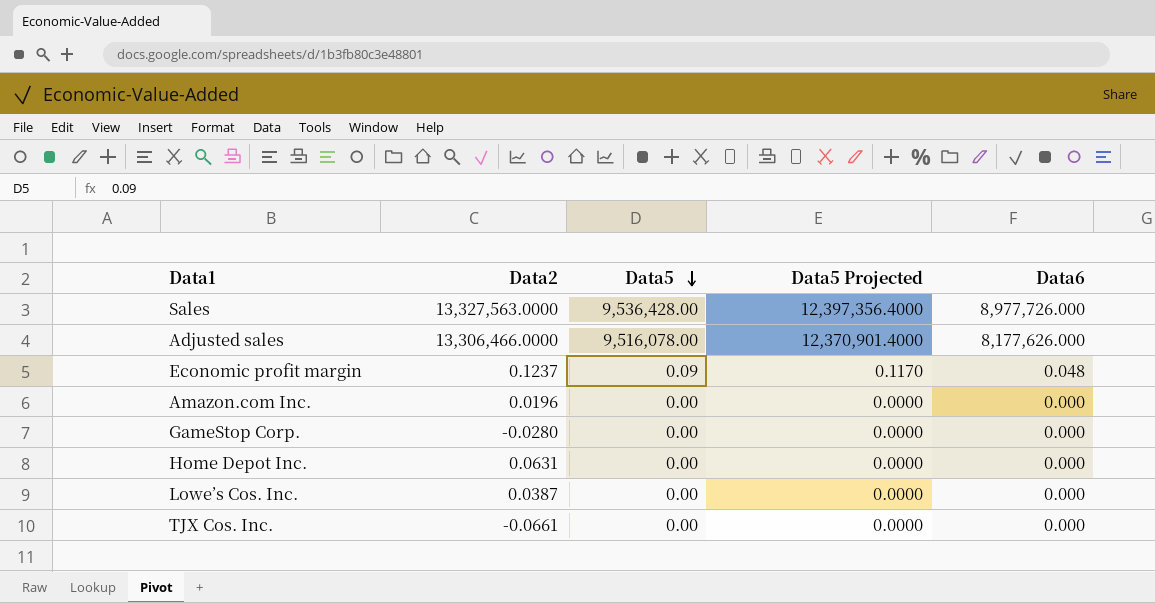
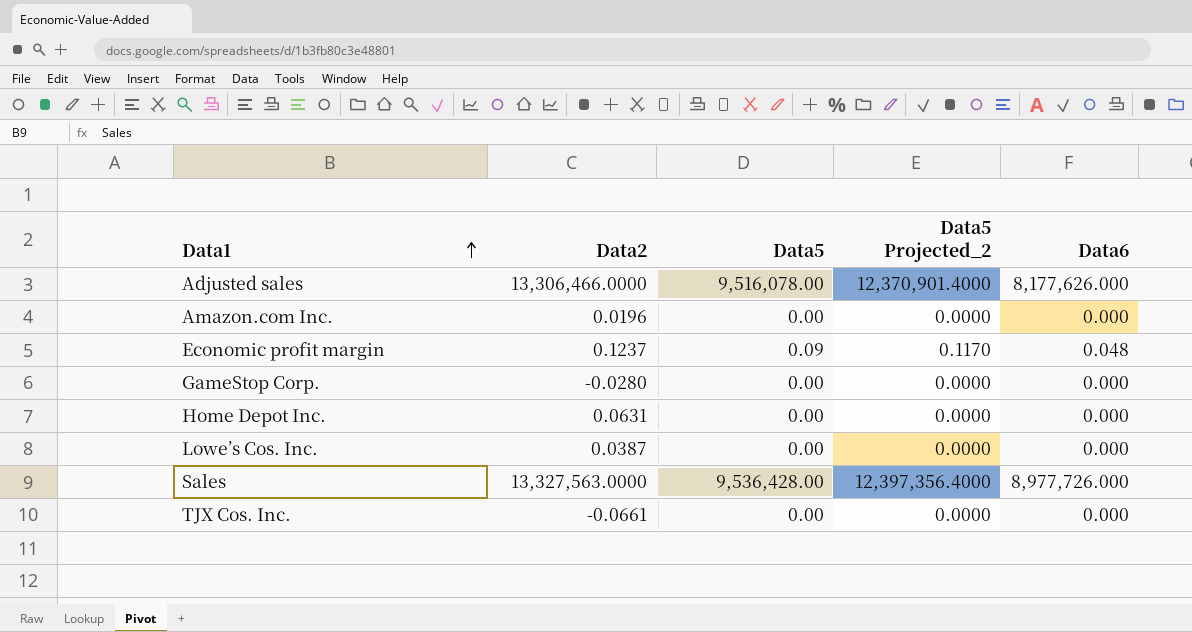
row order: Data5 descending -> Data1 ascending
column name: Data5 Projected -> Data5 Projected_2

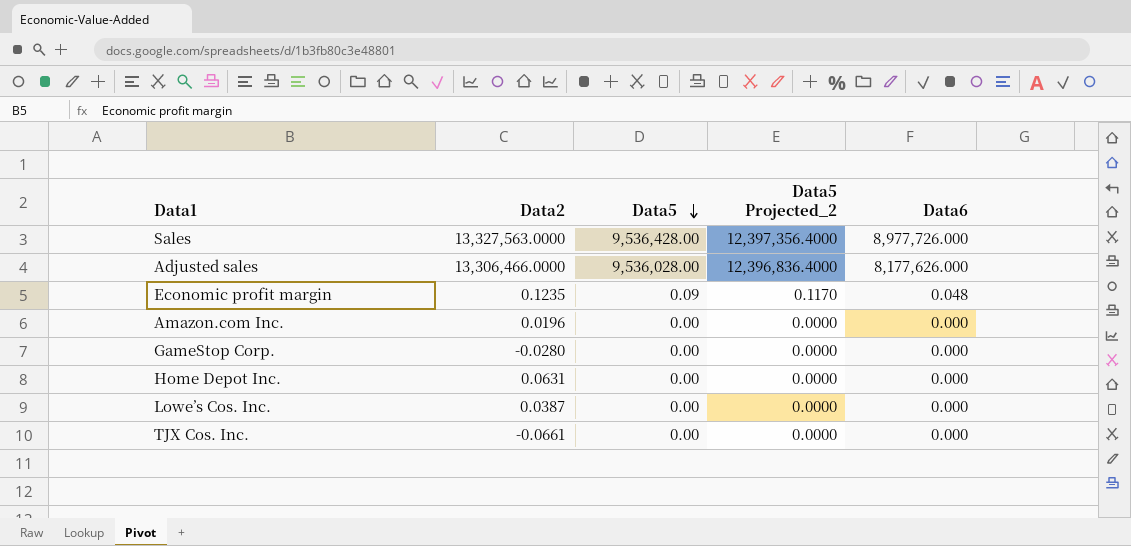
row order: Data1 ascending -> Data5 descending
Adjusted sales | Data5: 9,516,078.00 -> 9,536,028.00
Adjusted sales | Data5 Projected_2: 12,370,901.4000 -> 12,396,836.4000
Economic profit margin | Data2: 0.1237 -> 0.1235

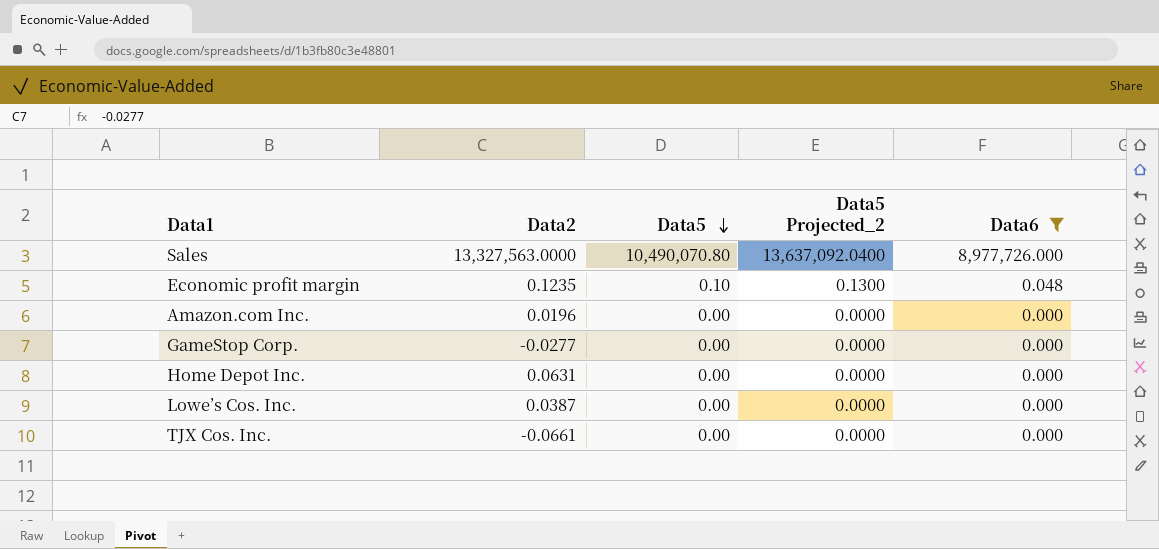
filter: none -> Data6 != 8,177,626.000
Sales | Data5: 9,536,428.00 -> 10,490,070.80
Sales | Data5 Projected_2: 12,397,356.4000 -> 13,637,092.0400
Economic profit margin | Data5: 0.09 -> 0.10
Economic profit margin | Data5 Projected_2: 0.1170 -> 0.1300
GameStop Corp. | Data2: -0.0280 -> -0.0277

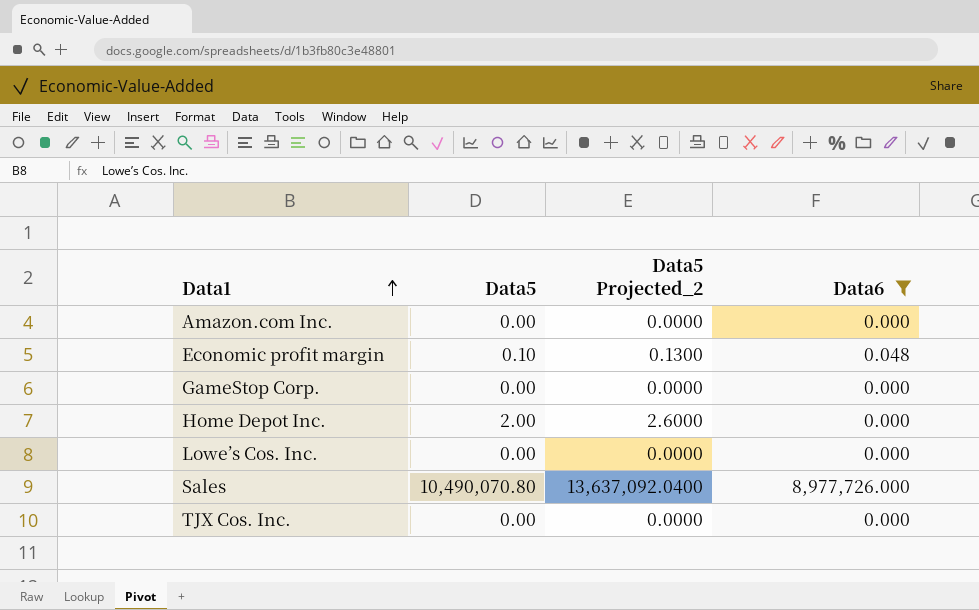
row order: Data5 descending -> Data1 ascending
column Data2 | position: 2 -> none
Home Depot Inc. | Data5: 0.00 -> 2.00
Home Depot Inc. | Data5 Projected_2: 0.0000 -> 2.6000

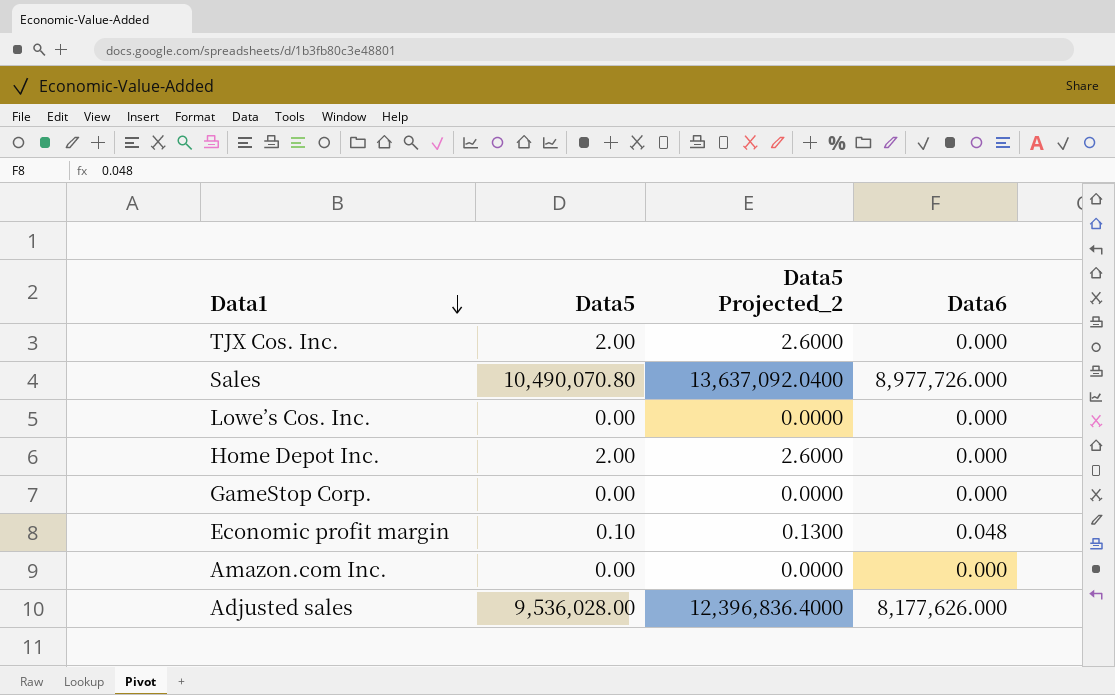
filter: Data6 != 8,177,626.000 -> none
row order: Data1 ascending -> Data1 descending
TJX Cos. Inc. | Data5: 0.00 -> 2.00
TJX Cos. Inc. | Data5 Projected_2: 0.0000 -> 2.6000

